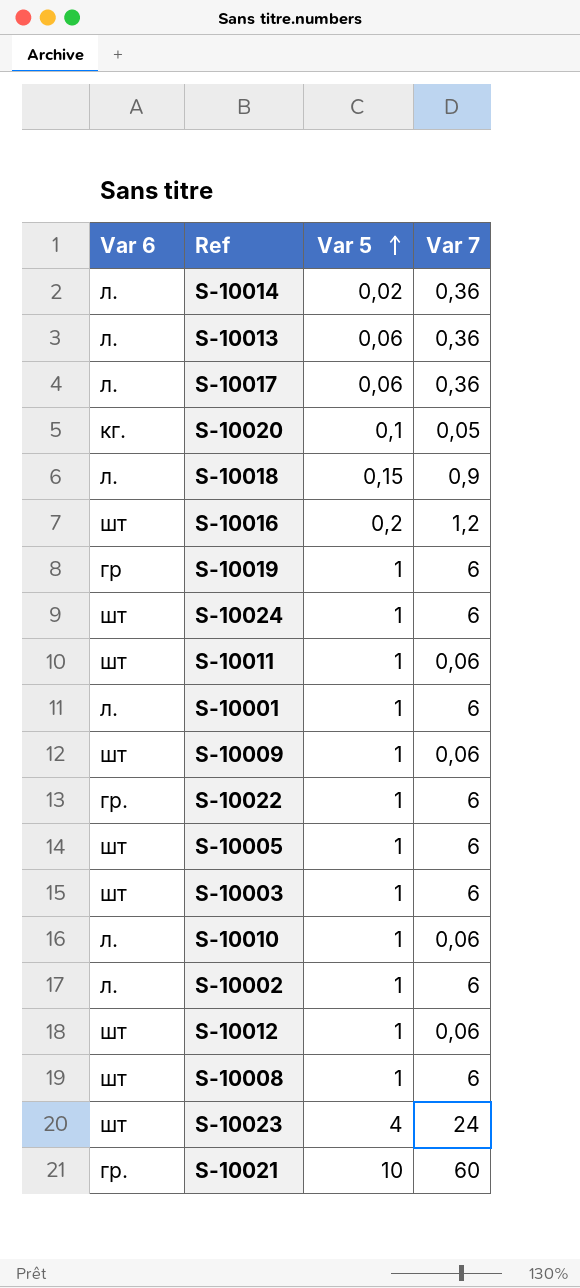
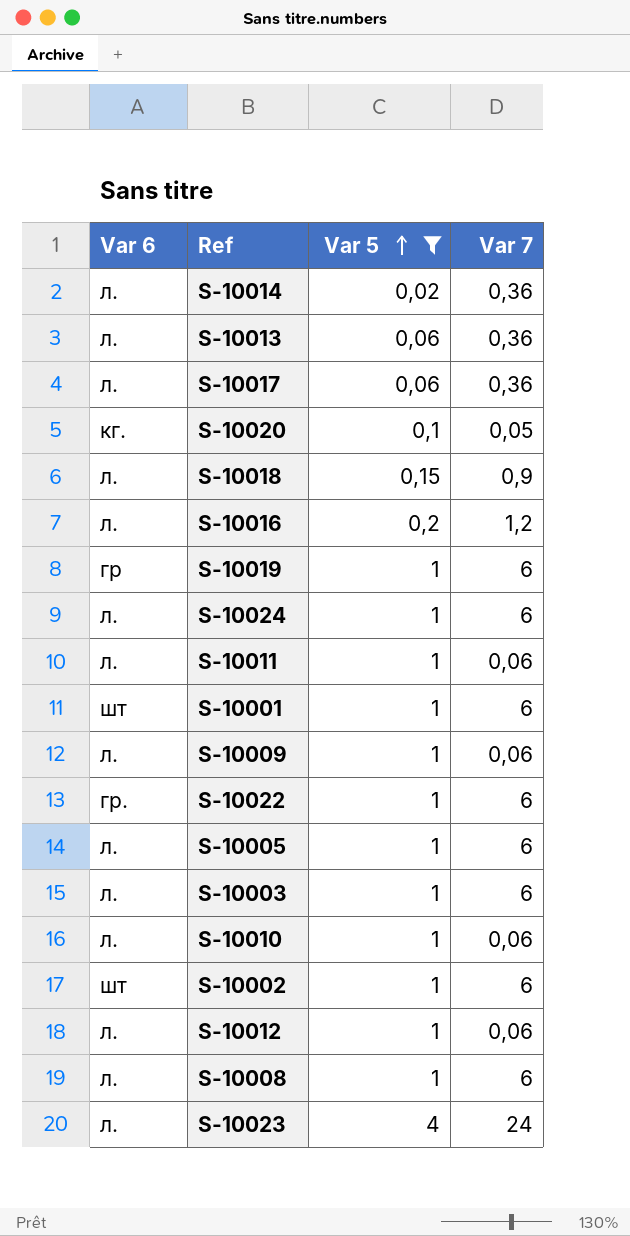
filter: none -> Var 5 != 10
S-10016 | Var 6: шт -> л.
S-10024 | Var 6: шт -> л.
S-10011 | Var 6: шт -> л.
S-10001 | Var 6: л. -> шт
S-10009 | Var 6: шт -> л.
S-10005 | Var 6: шт -> л.
S-10003 | Var 6: шт -> л.
S-10002 | Var 6: л. -> шт
S-10012 | Var 6: шт -> л.
S-10008 | Var 6: шт -> л.
S-10023 | Var 6: шт -> л.

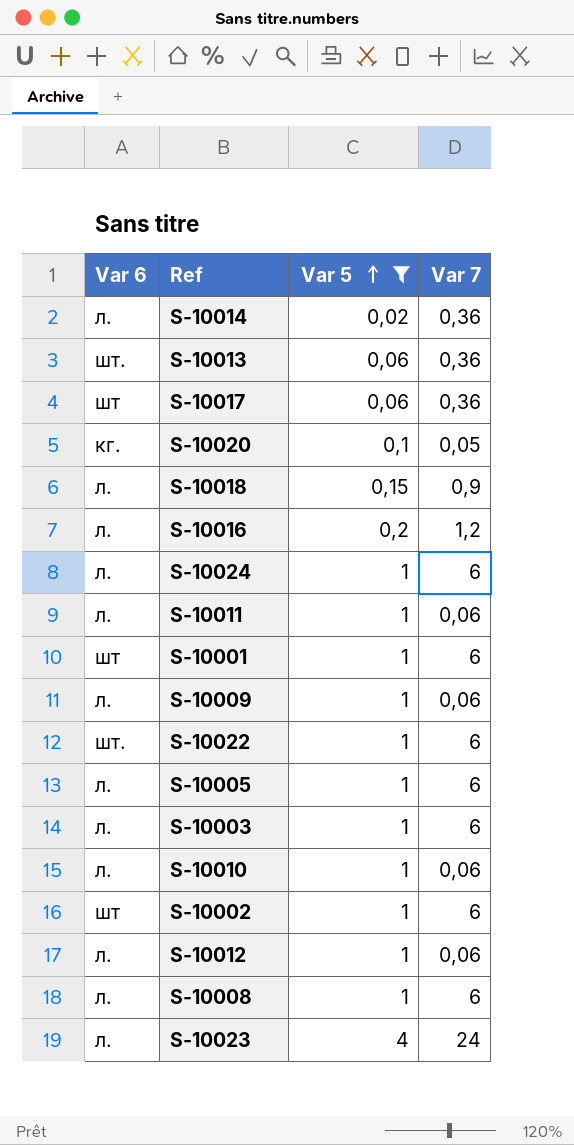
row S-10019: гр | 1 | 6 -> none
S-10013 | Var 6: л. -> шт.
S-10017 | Var 6: л. -> шт
S-10022 | Var 6: гр. -> шт.

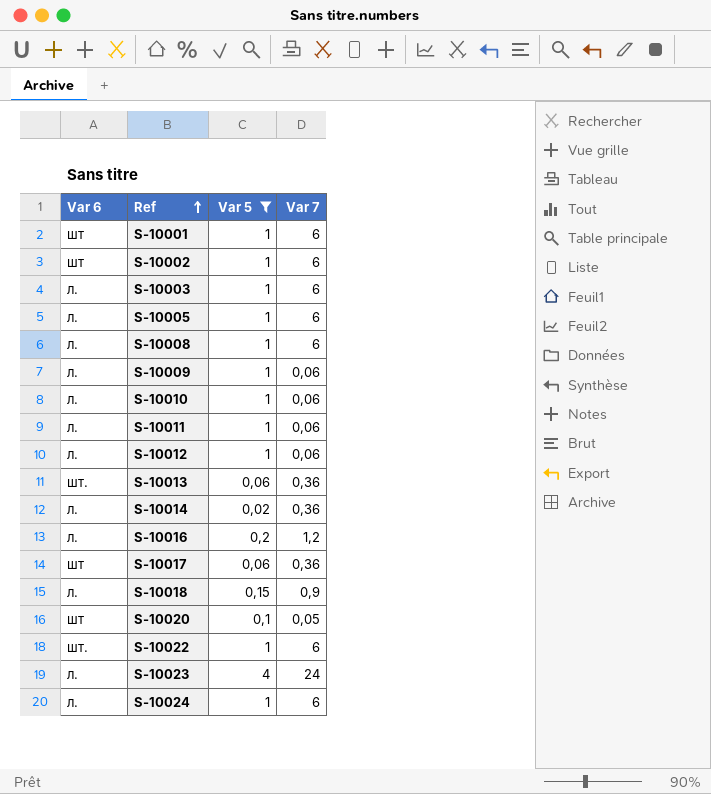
row order: Var 5 ascending -> Ref ascending
S-10020 | Var 6: кг. -> шт

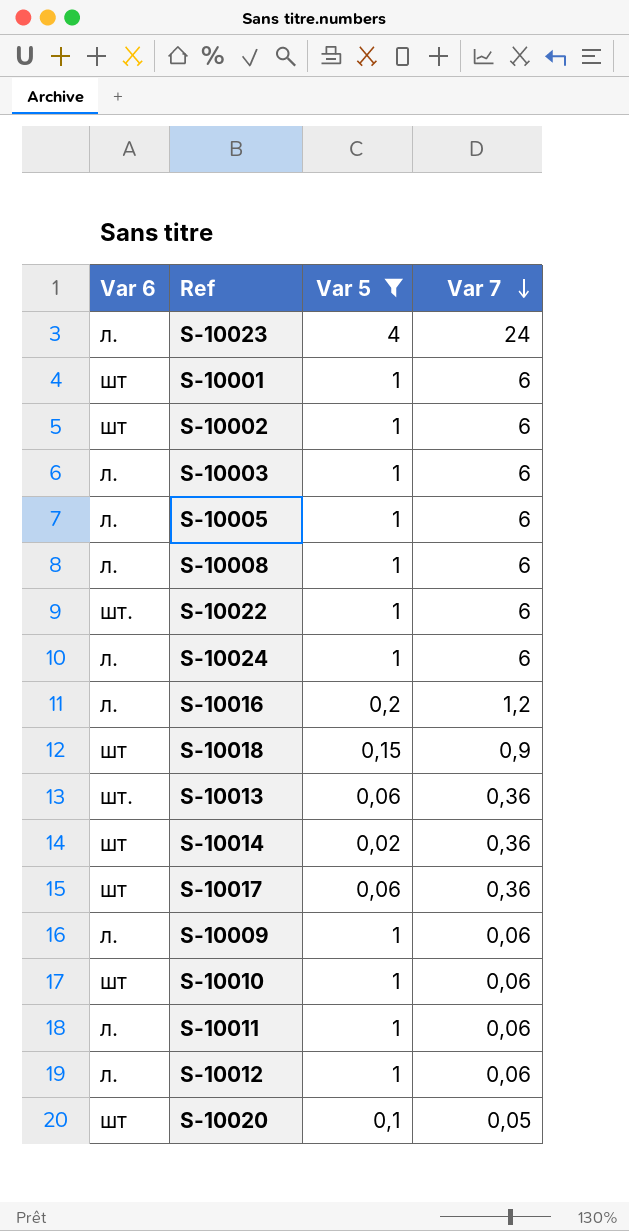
row order: Ref ascending -> Var 7 descending
S-10018 | Var 6: л. -> шт
S-10014 | Var 6: л. -> шт
S-10010 | Var 6: л. -> шт

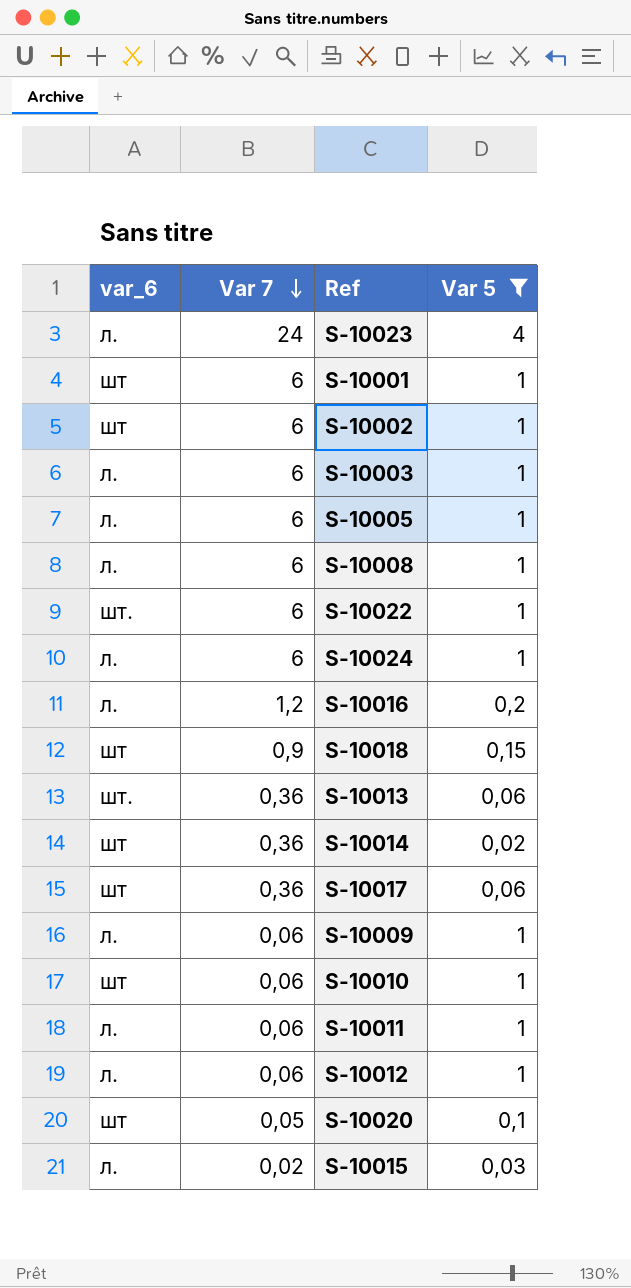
column name: Var 6 -> var_6
column Var 7 | position: 4 -> 2
row S-10015: none -> л. | 0,02 | 0,03

